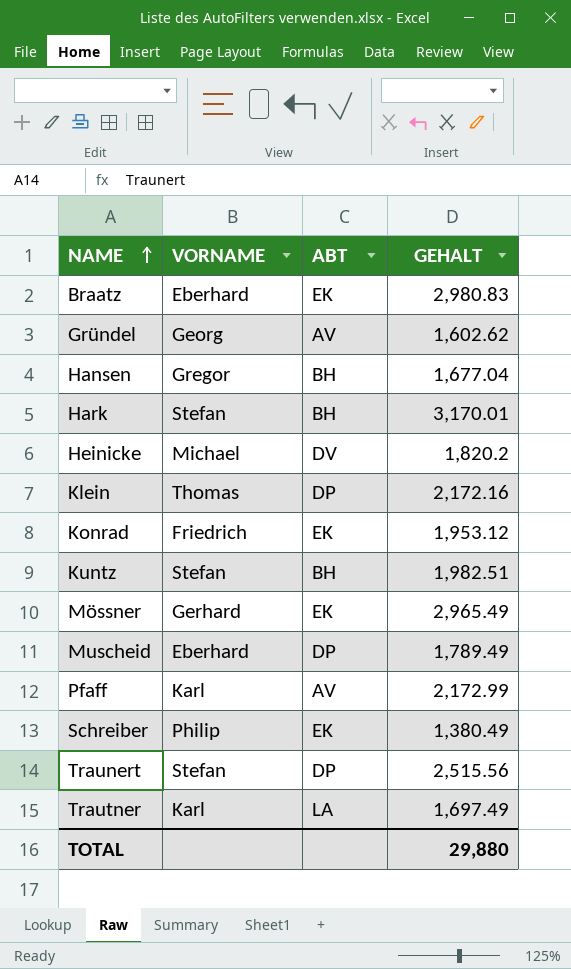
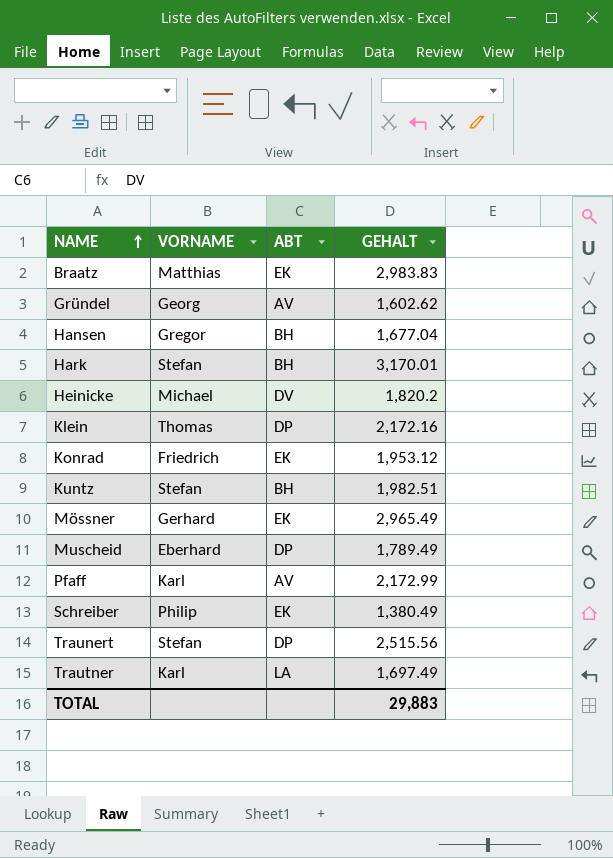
Braatz | VORNAME: Eberhard -> Matthias
Braatz | GEHALT: 2,980.83 -> 2,983.83
TOTAL | GEHALT: 29,880 -> 29,883

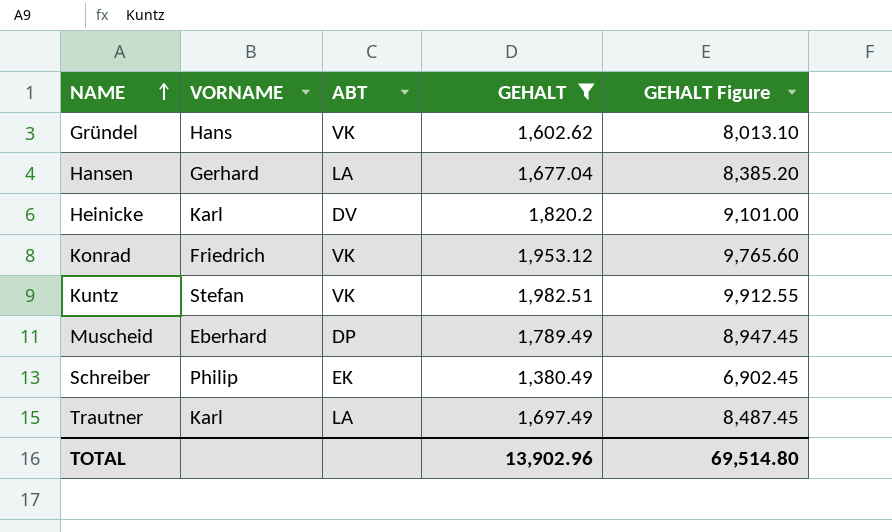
filter: none -> GEHALT <= 1,982.51
column GEHALT Figure | formula: none -> [GEHALT] * 5
Gründel | VORNAME: Georg -> Hans
Gründel | ABT: AV -> VK
Hansen | VORNAME: Gregor -> Gerhard
Hansen | ABT: BH -> LA
Heinicke | VORNAME: Michael -> Karl
Konrad | ABT: EK -> VK
Kuntz | ABT: BH -> VK
TOTAL | GEHALT: 29,883 -> 13,902.96

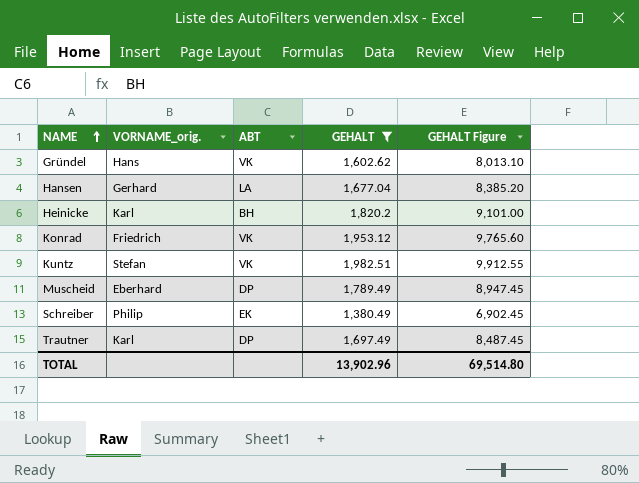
column name: VORNAME -> VORNAME_orig.
Heinicke | ABT: DV -> BH
Trautner | ABT: LA -> DP

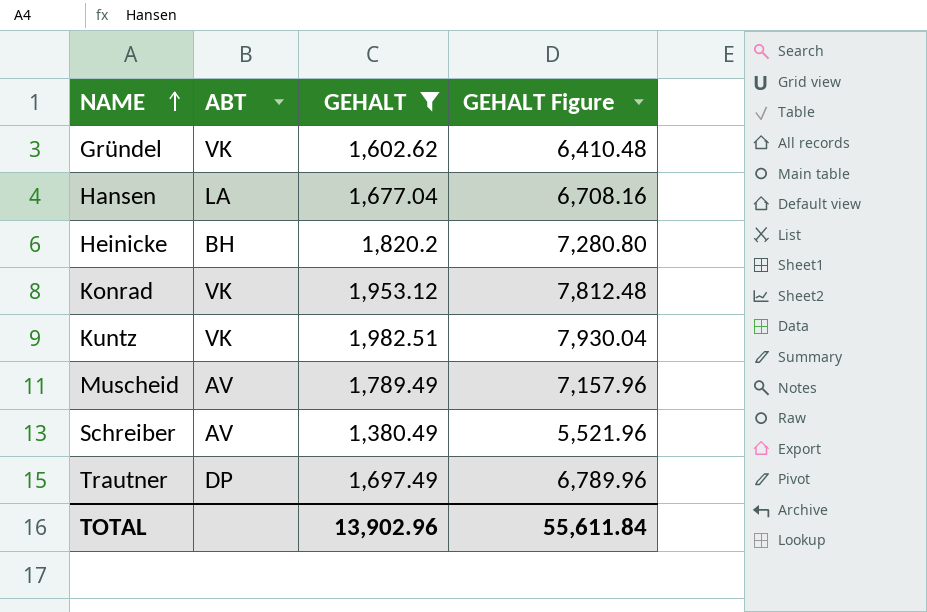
column VORNAME_orig. | position: 2 -> none
column GEHALT Figure | formula: [GEHALT] * 5 -> [GEHALT] * 4
Muscheid | ABT: DP -> AV
Schreiber | ABT: EK -> AV
TOTAL | GEHALT Figure: 69,514.80 -> 55,611.84

